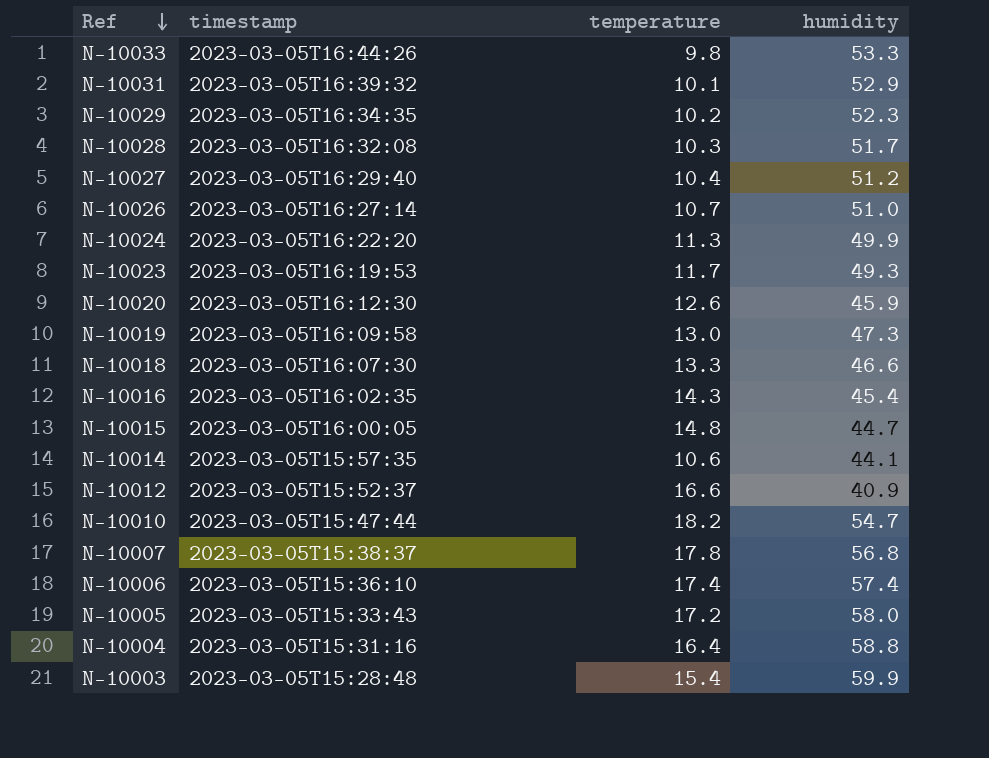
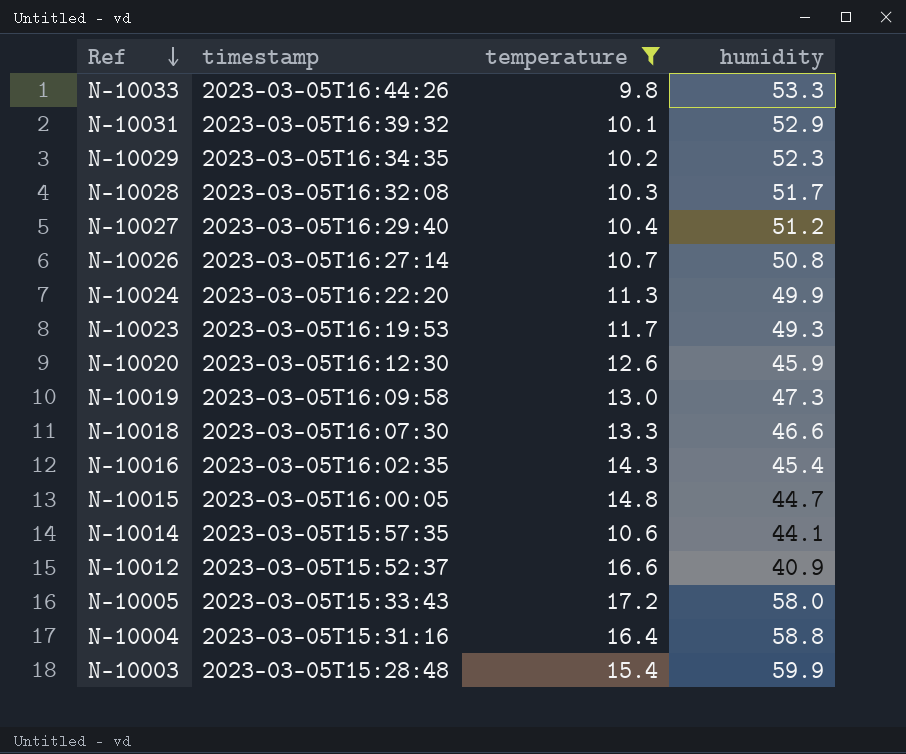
filter: none -> temperature <= 17.2
N-10026 | humidity: 51.0 -> 50.8

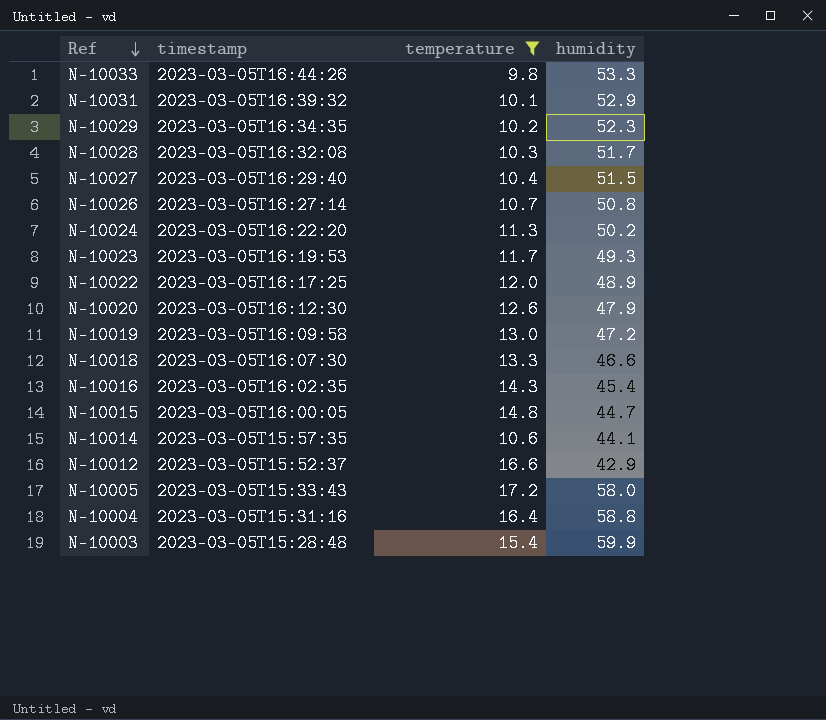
N-10027 | humidity: 51.2 -> 51.5
N-10024 | humidity: 49.9 -> 50.2
row N-10022: none -> 2023-03-05T16:17:25 | 12.0 | 48.9
N-10020 | humidity: 45.9 -> 47.9
N-10019 | humidity: 47.3 -> 47.2
N-10012 | humidity: 40.9 -> 42.9

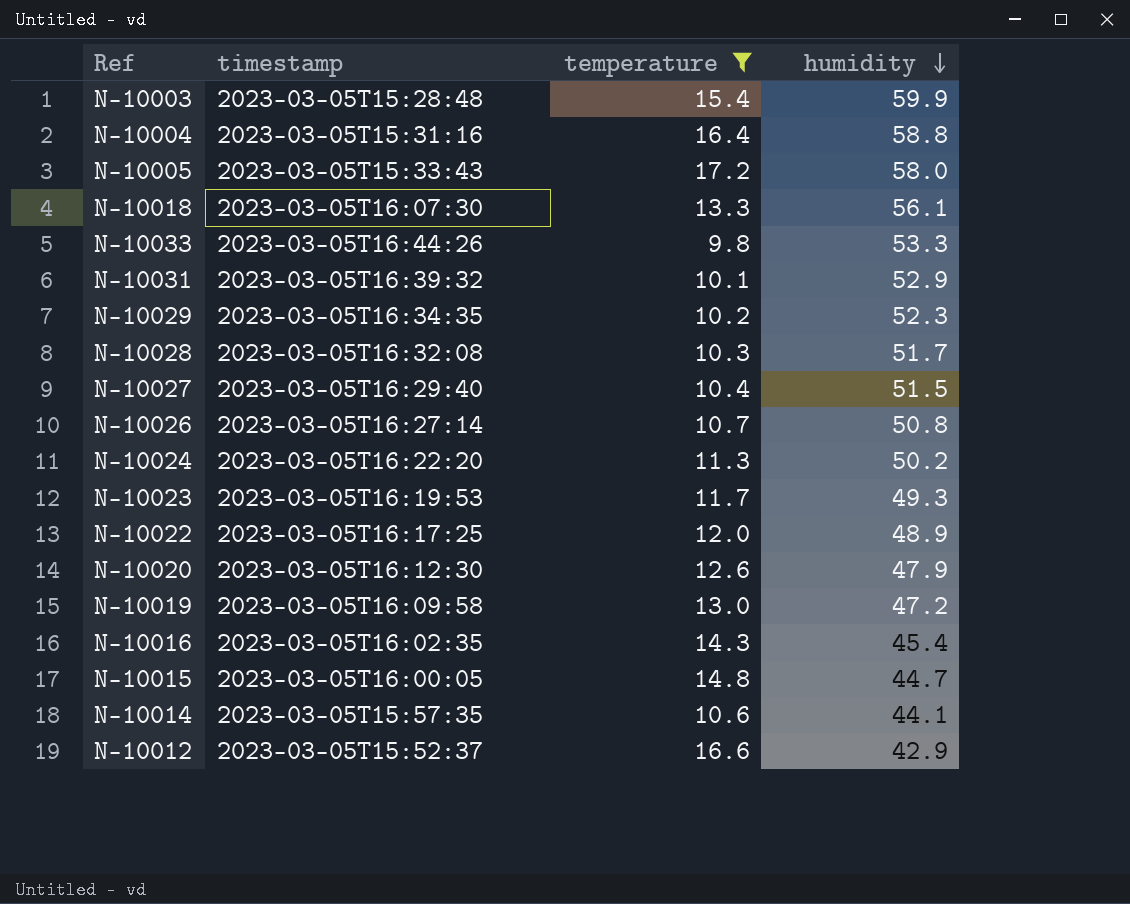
row order: Ref descending -> humidity descending
N-10018 | humidity: 46.6 -> 56.1

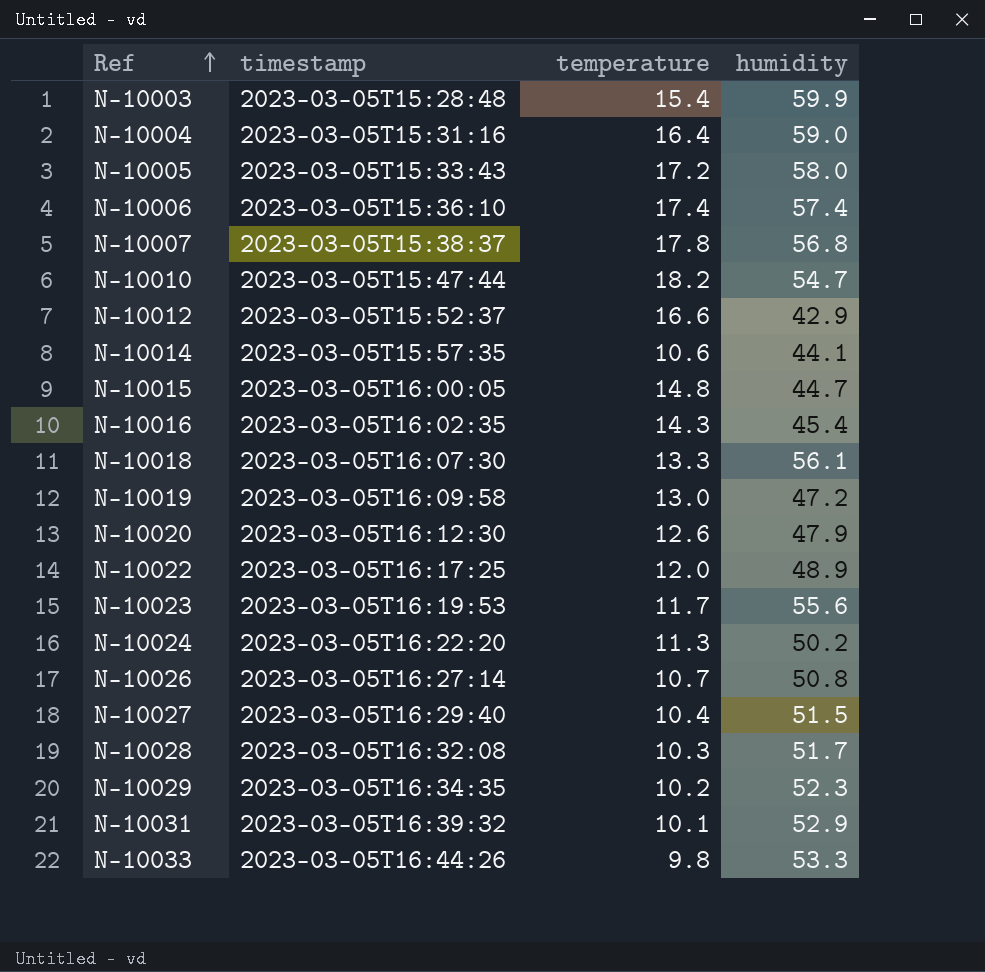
filter: temperature <= 17.2 -> none
row order: humidity descending -> Ref ascending
N-10004 | humidity: 58.8 -> 59.0
N-10023 | humidity: 49.3 -> 55.6

